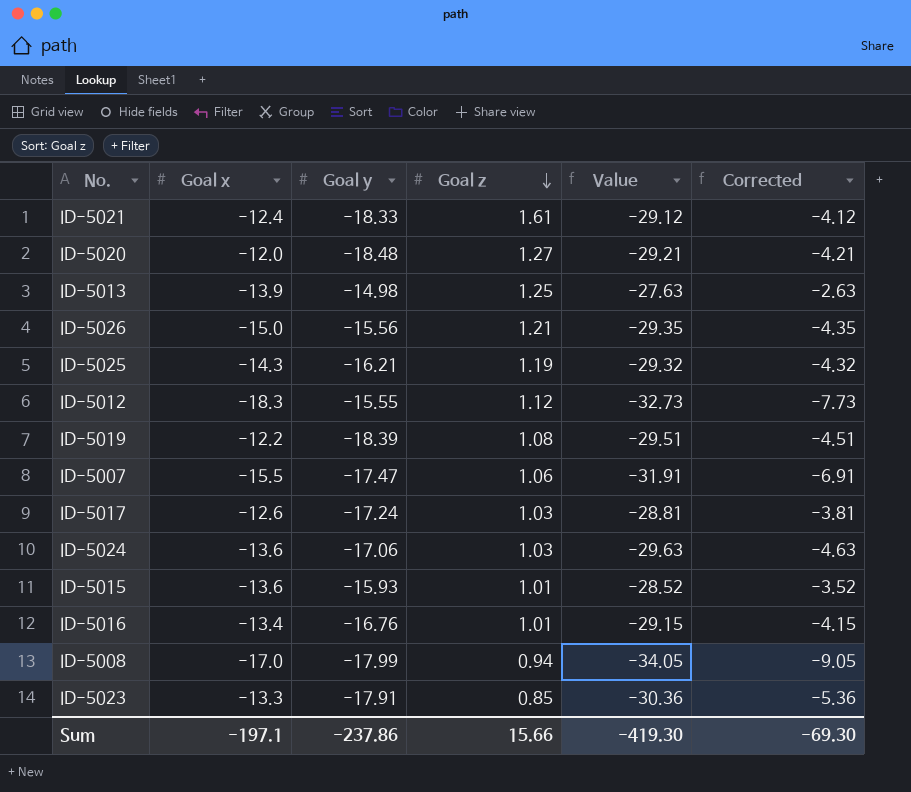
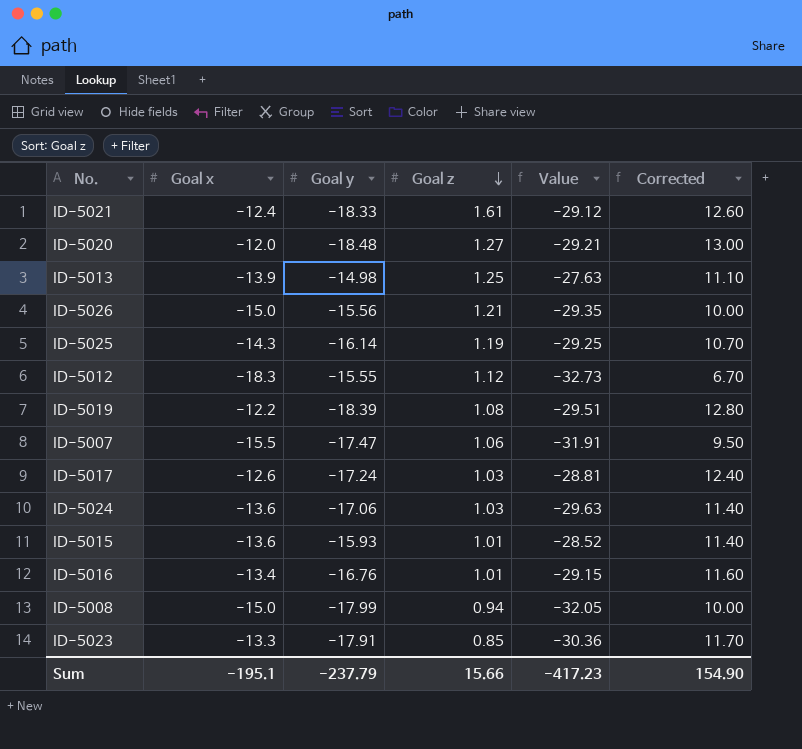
column Corrected | formula: [Value] + 25 -> [Goal x] + 25
ID-5025 | Goal y: -16.21 -> -16.14
ID-5025 | Value: -29.32 -> -29.25
ID-5008 | Goal x: -17.0 -> -15.0
ID-5008 | Value: -34.05 -> -32.05
Sum | Goal x: -197.1 -> -195.1
Sum | Goal y: -237.86 -> -237.79
Sum | Value: -419.30 -> -417.23
Sum | Corrected: -69.30 -> 154.90

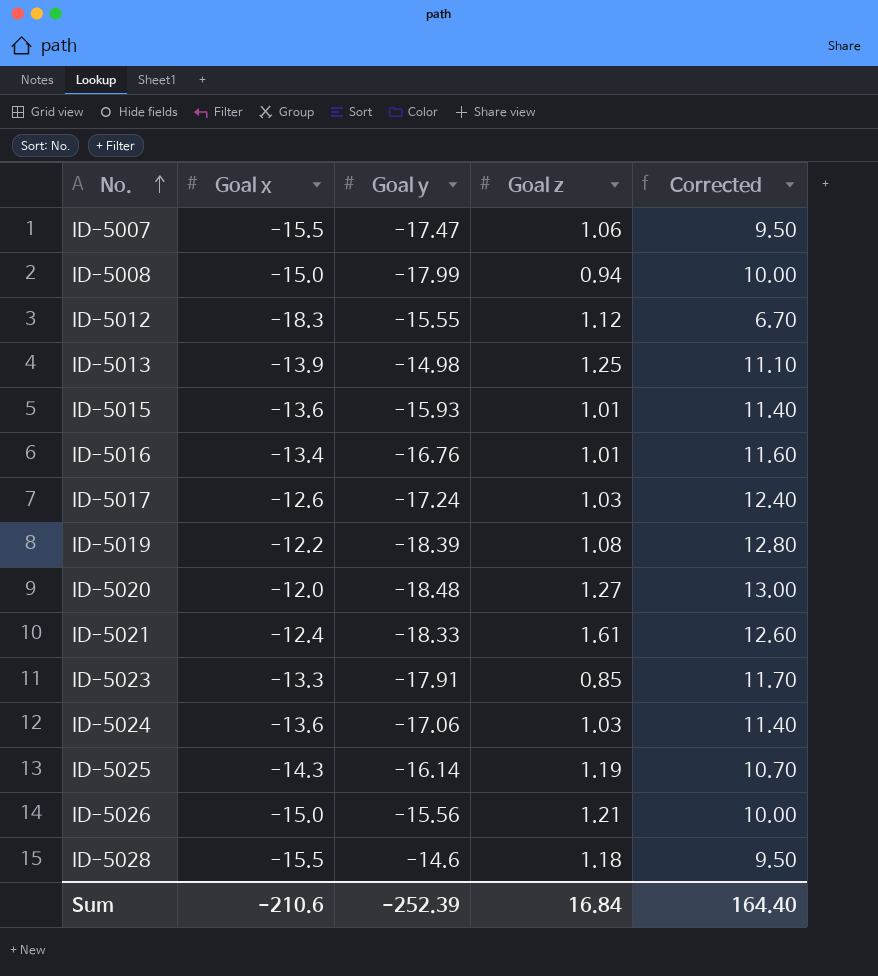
row order: Goal z descending -> No. ascending
column Value | formula: [Goal x] + [Goal y] + [Goal z] -> none
row ID-5028: none -> -15.5 | -14.6 | 1.18 | 9.50
Sum | Goal x: -195.1 -> -210.6
Sum | Goal y: -237.79 -> -252.39
Sum | Goal z: 15.66 -> 16.84
Sum | Corrected: 154.90 -> 164.40

